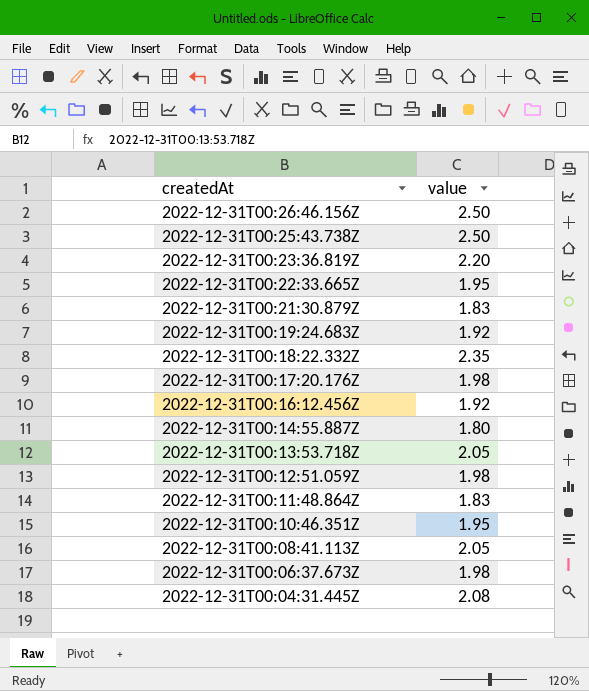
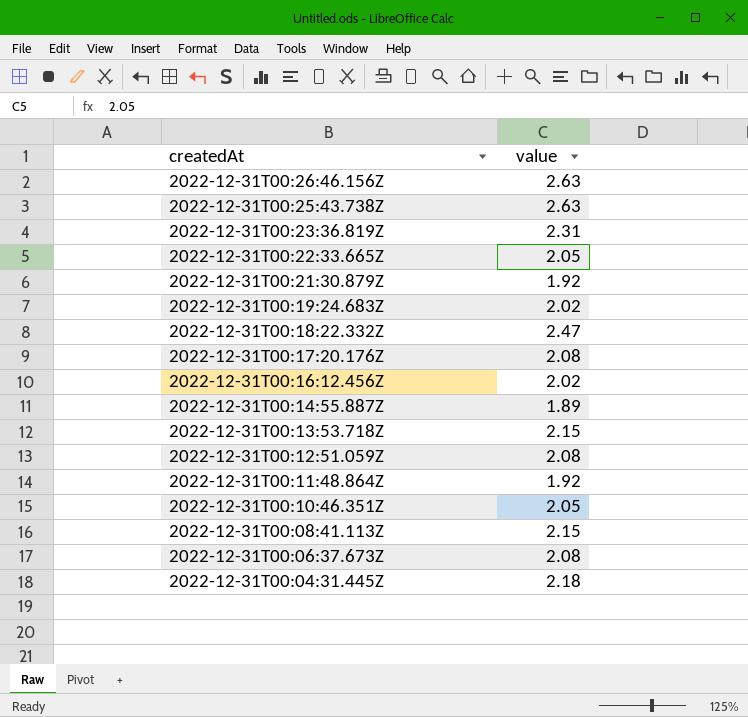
2022-12-31T00:26:46.156Z | value: 2.50 -> 2.63
2022-12-31T00:25:43.738Z | value: 2.50 -> 2.63
2022-12-31T00:23:36.819Z | value: 2.20 -> 2.31
2022-12-31T00:22:33.665Z | value: 1.95 -> 2.05
2022-12-31T00:21:30.879Z | value: 1.83 -> 1.92
2022-12-31T00:19:24.683Z | value: 1.92 -> 2.02
2022-12-31T00:18:22.332Z | value: 2.35 -> 2.47
2022-12-31T00:17:20.176Z | value: 1.98 -> 2.08
2022-12-31T00:16:12.456Z | value: 1.92 -> 2.02
2022-12-31T00:14:55.887Z | value: 1.80 -> 1.89
2022-12-31T00:13:53.718Z | value: 2.05 -> 2.15
2022-12-31T00:12:51.059Z | value: 1.98 -> 2.08
2022-12-31T00:11:48.864Z | value: 1.83 -> 1.92
2022-12-31T00:10:46.351Z | value: 1.95 -> 2.05
2022-12-31T00:08:41.113Z | value: 2.05 -> 2.15
2022-12-31T00:06:37.673Z | value: 1.98 -> 2.08
2022-12-31T00:04:31.445Z | value: 2.08 -> 2.18

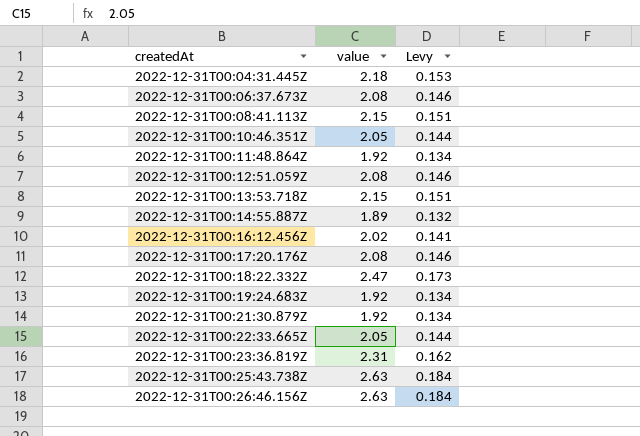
row order: createdAt descending -> createdAt ascending
column Levy | formula: none -> [value] * 0.07
2022-12-31T00:19:24.683Z | value: 2.02 -> 1.92

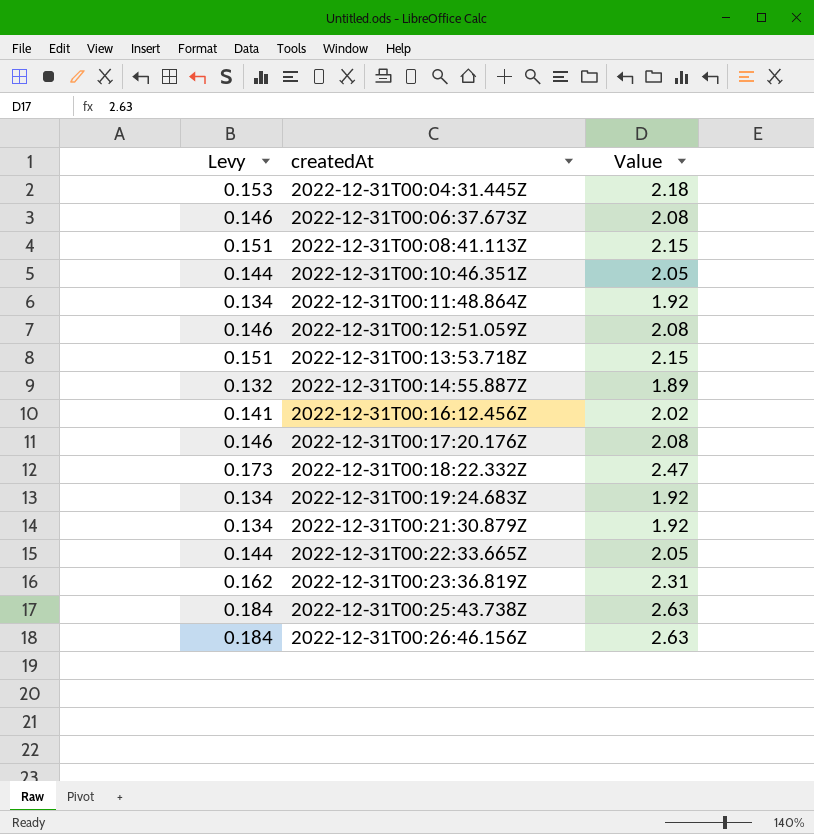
column Levy | position: 3 -> 1
column name: value -> Value

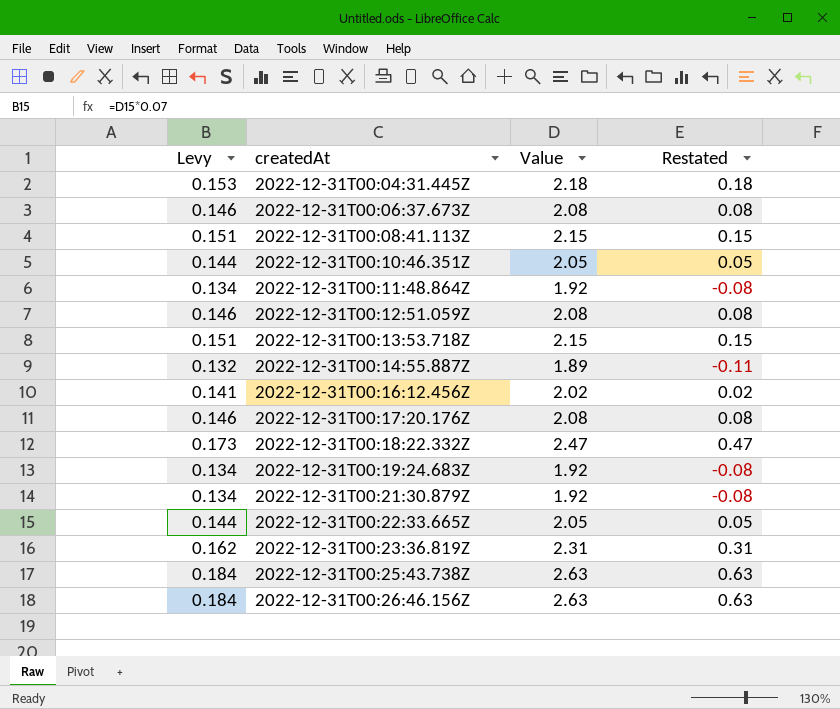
column Restated | formula: none -> [Value] - 2

